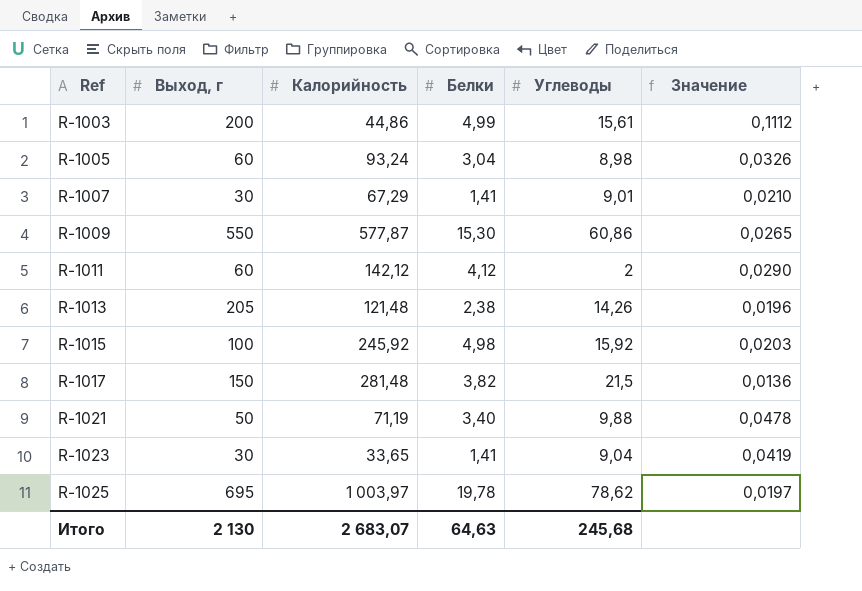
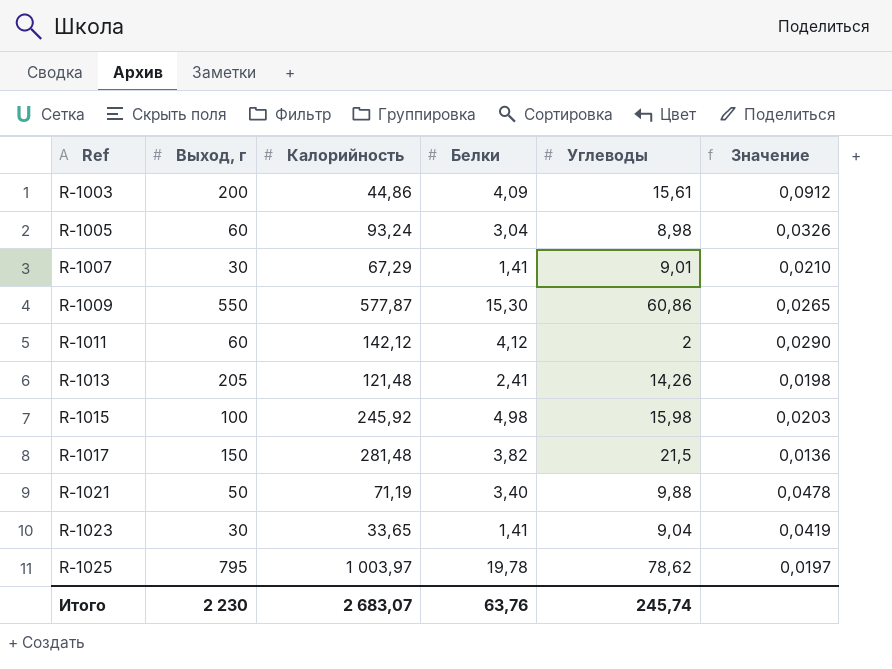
R-1003 | Белки: 4,99 -> 4,09
R-1003 | Значение: 0,1112 -> 0,0912
R-1013 | Белки: 2,38 -> 2,41
R-1013 | Значение: 0,0196 -> 0,0198
R-1015 | Углеводы: 15,92 -> 15,98
R-1025 | Выход, г: 695 -> 795
Итого | Выход, г: 2 130 -> 2 230
Итого | Белки: 64,63 -> 63,76
Итого | Углеводы: 245,68 -> 245,74

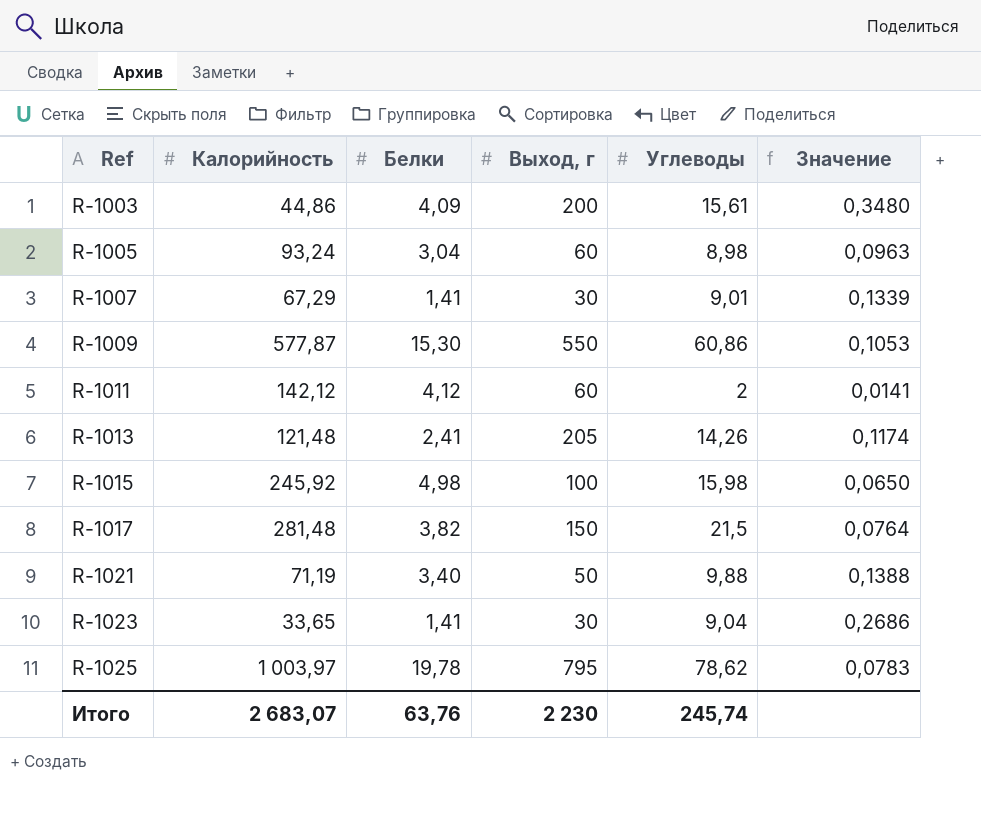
column Выход, г | position: 2 -> 4
column Значение | formula: [Белки] / [Калорийность] -> [Углеводы] / [Калорийность]

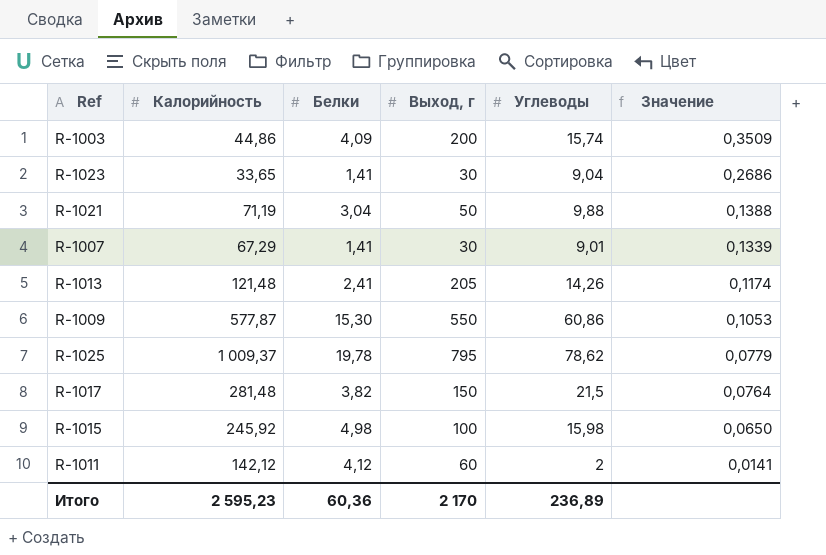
row order: Ref ascending -> Значение descending
row R-1005: 93,24 | 3,04 | 60 | 8,98 | 0,0963 -> none
R-1003 | Углеводы: 15,61 -> 15,74
R-1003 | Значение: 0,3480 -> 0,3509
R-1021 | Белки: 3,40 -> 3,04
R-1025 | Калорийность: 1 003,97 -> 1 009,37
R-1025 | Значение: 0,0783 -> 0,0779
Итого | Калорийность: 2 683,07 -> 2 595,23
Итого | Белки: 63,76 -> 60,36
Итого | Выход, г: 2 230 -> 2 170
Итого | Углеводы: 245,74 -> 236,89

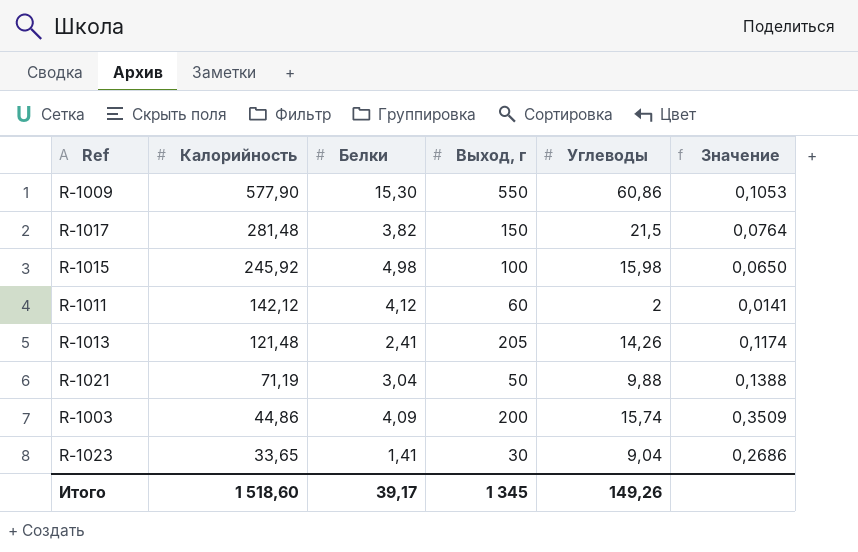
row order: Значение descending -> Калорийность descending
row R-1007: 67,29 | 1,41 | 30 | 9,01 | 0,1339 -> none
row R-1025: 1 009,37 | 19,78 | 795 | 78,62 | 0,0779 -> none
R-1009 | Калорийность: 577,87 -> 577,90
Итого | Калорийность: 2 595,23 -> 1 518,60
Итого | Белки: 60,36 -> 39,17
Итого | Выход, г: 2 170 -> 1 345
Итого | Углеводы: 236,89 -> 149,26

